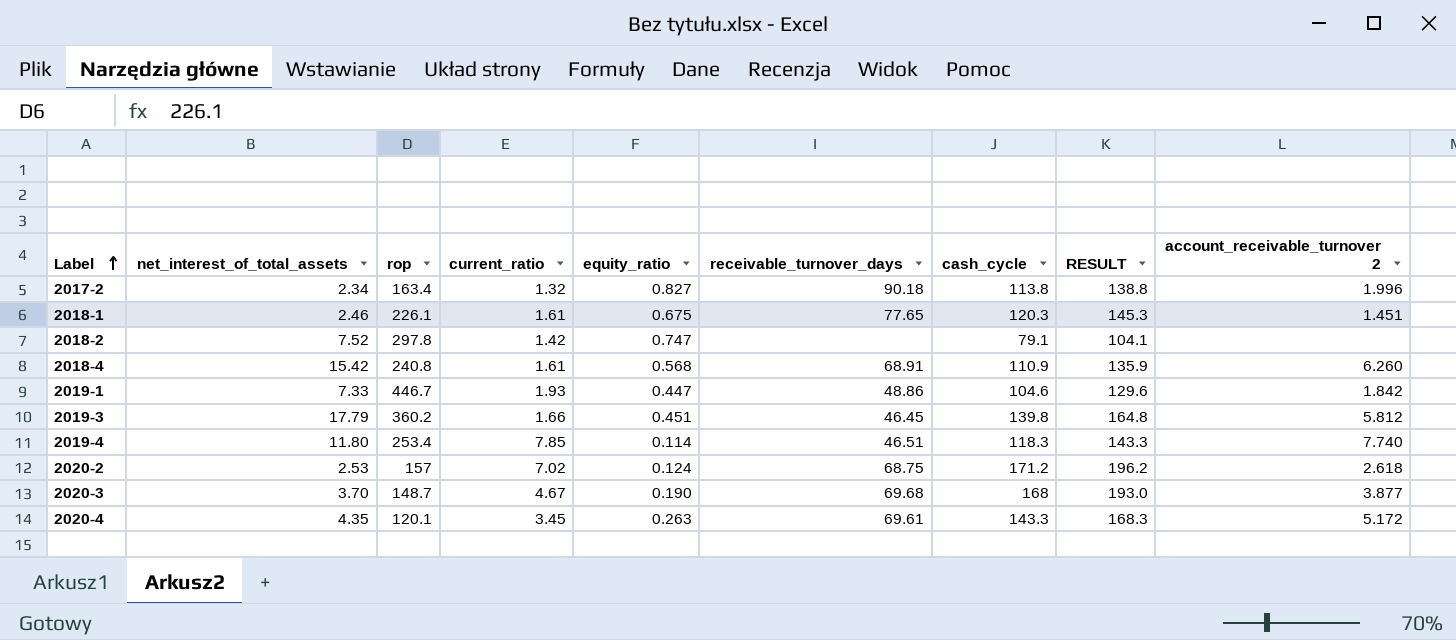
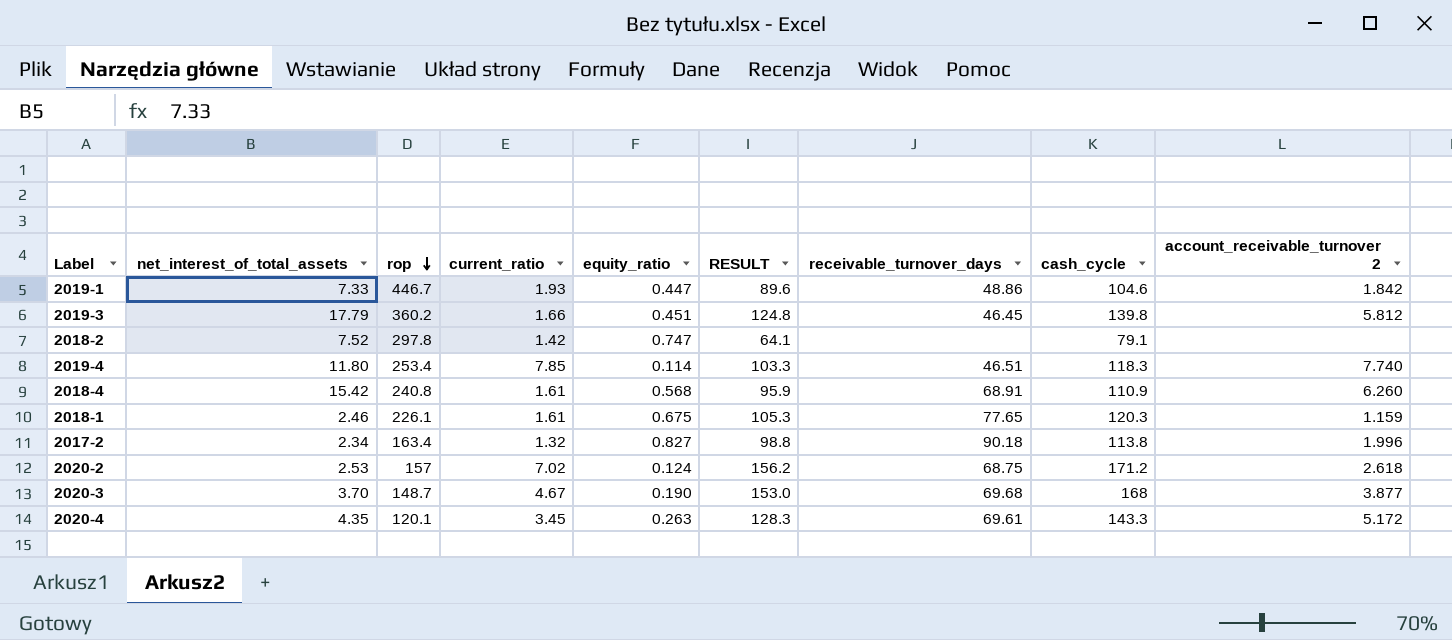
row order: Label ascending -> rop descending
column RESULT | formula: [cash_cycle] + 25 -> [cash_cycle] - 15
column RESULT | position: 8 -> 6
2018-1 | account_receivable_turnover 2: 1.451 -> 1.159

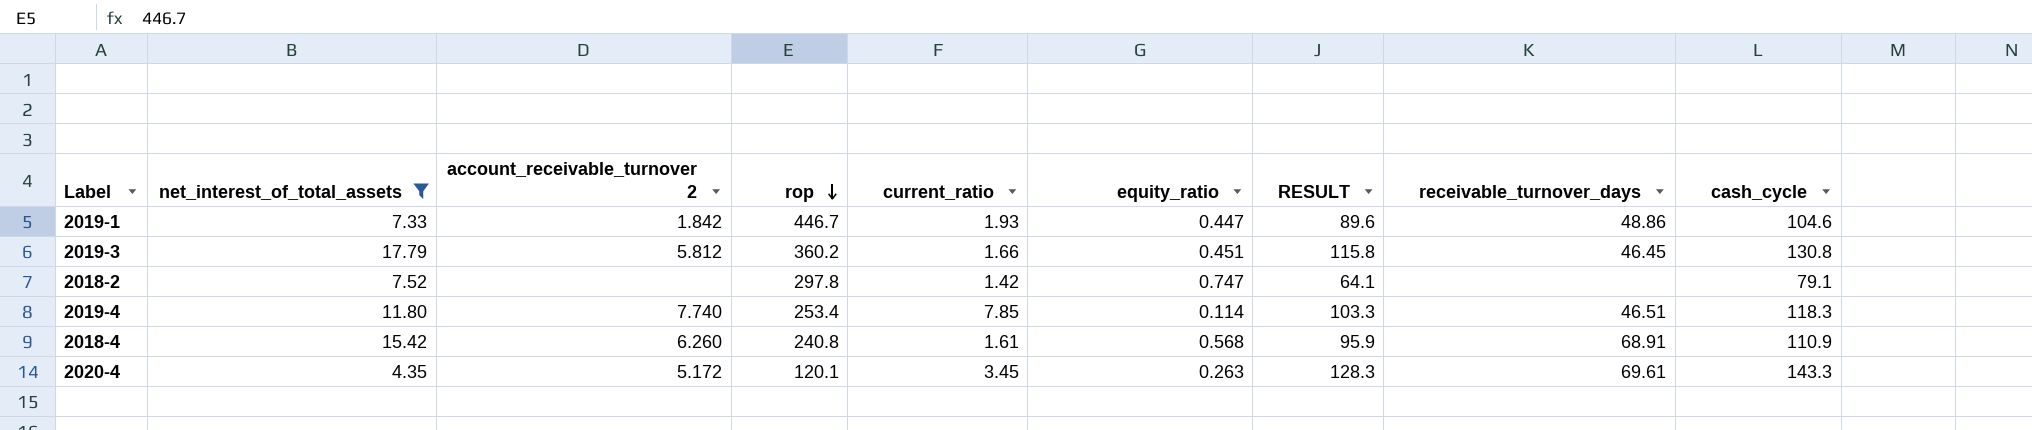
filter: none -> net_interest_of_total_assets >= 4.35
column account_receivable_turnover 2 | position: 9 -> 3
2019-3 | RESULT: 124.8 -> 115.8
2019-3 | cash_cycle: 139.8 -> 130.8

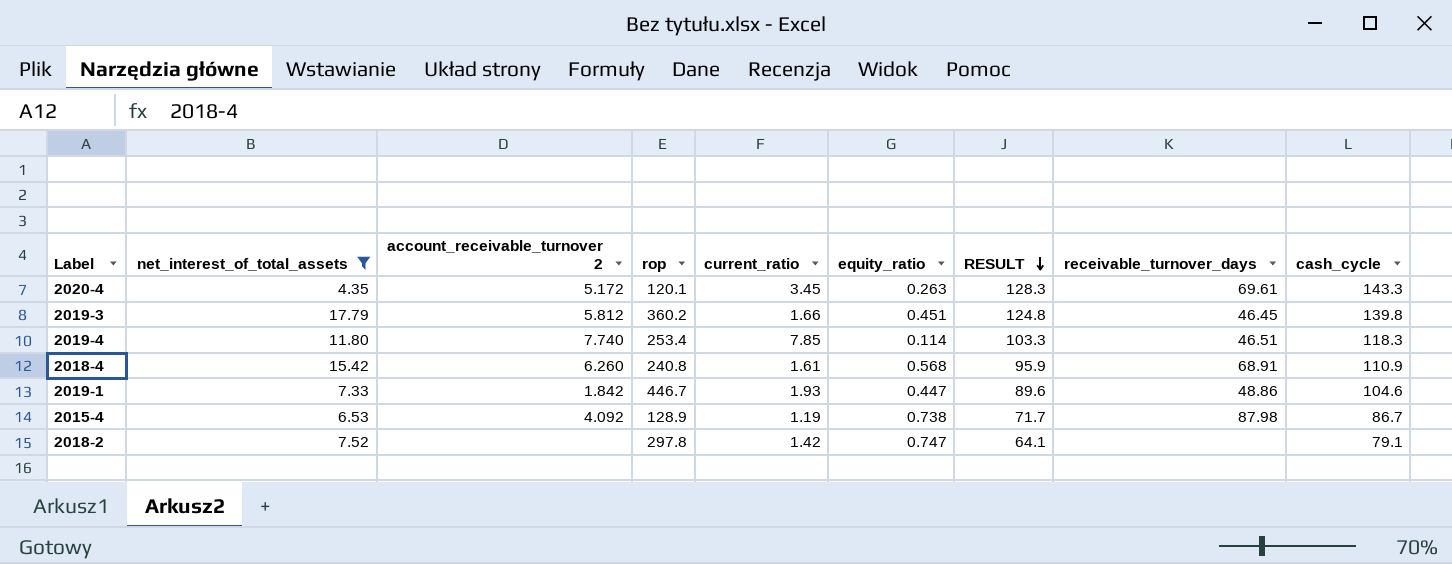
row order: rop descending -> RESULT descending
2019-3 | RESULT: 115.8 -> 124.8
2019-3 | cash_cycle: 130.8 -> 139.8
row 2015-4: none -> 6.53 | 4.092 | 128.9 | 1.19 | 0.738 | 71.7 | 87.98 | 86.7

